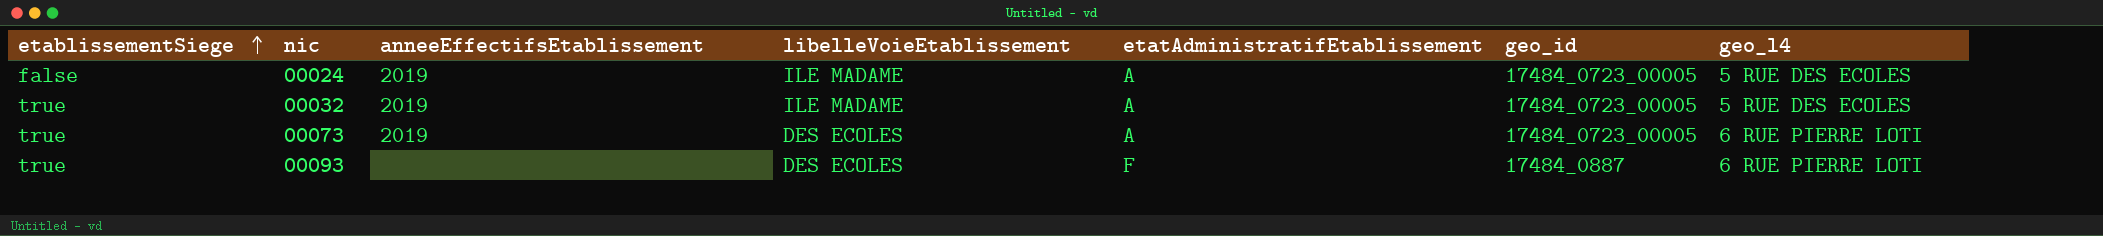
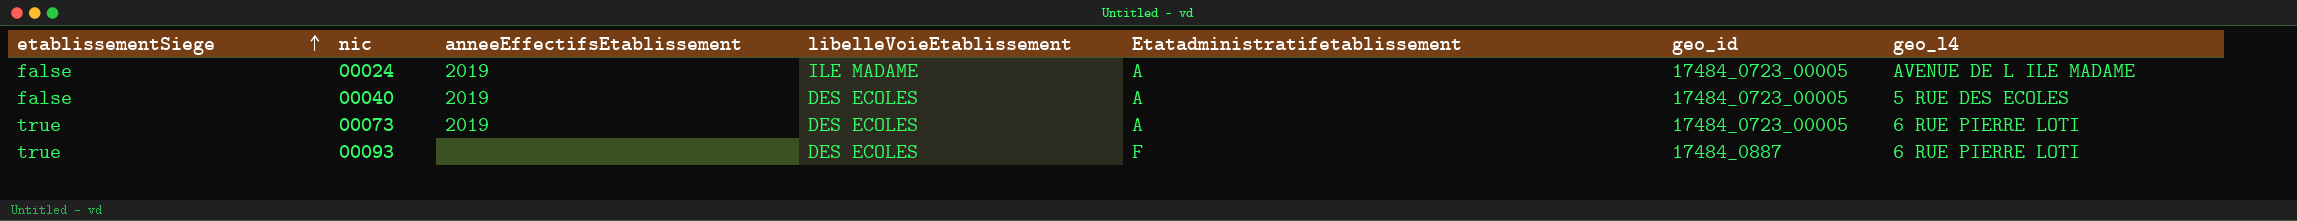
column name: etatAdministratifEtablissement -> Etatadministratifetablissement
row 00032: true | 2019 | ILE MADAME | A | 17484_0723_00005 | 5 RUE DES ECOLES -> none
00024 | geo_l4: 5 RUE DES ECOLES -> AVENUE DE L ILE MADAME
row 00040: none -> false | 2019 | DES ECOLES | A | 17484_0723_00005 | 5 RUE DES ECOLES

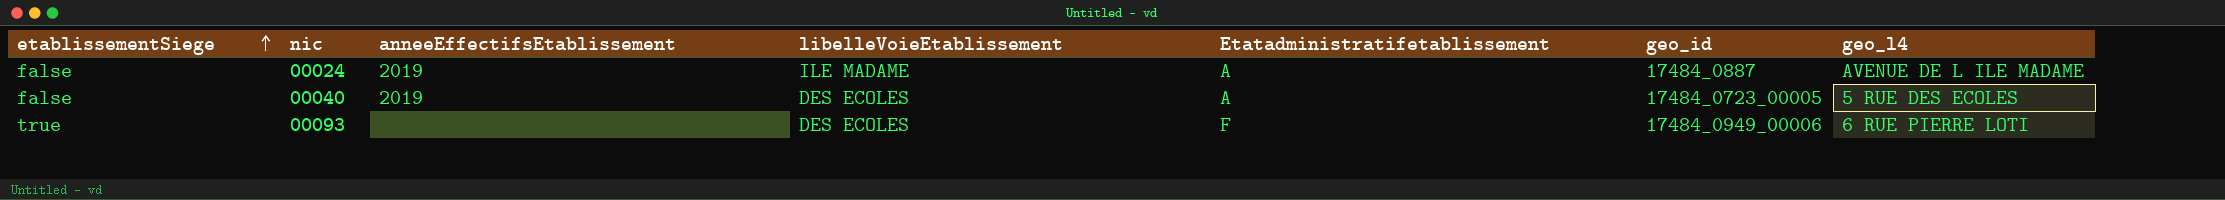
row 00073: true | 2019 | DES ECOLES | A | 17484_0723_00005 | 6 RUE PIERRE LOTI -> none
00024 | geo_id: 17484_0723_00005 -> 17484_0887
00093 | geo_id: 17484_0887 -> 17484_0949_00006

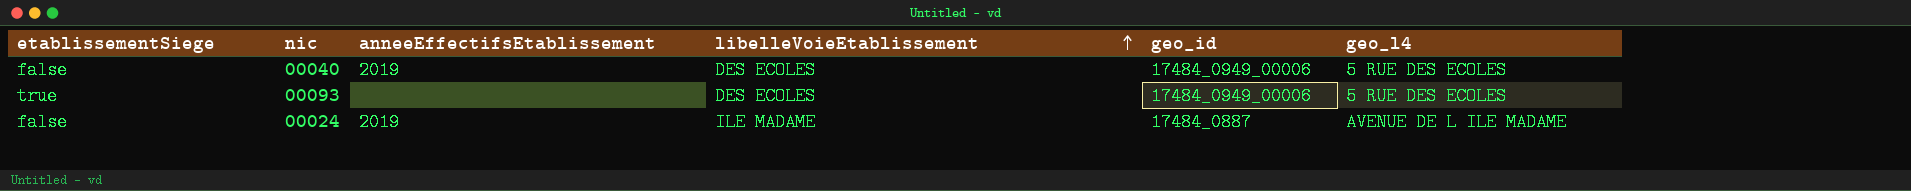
row order: etablissementSiege ascending -> libelleVoieEtablissement ascending
column Etatadministratifetablissement | position: 5 -> none
00040 | geo_id: 17484_0723_00005 -> 17484_0949_00006
00093 | geo_l4: 6 RUE PIERRE LOTI -> 5 RUE DES ECOLES

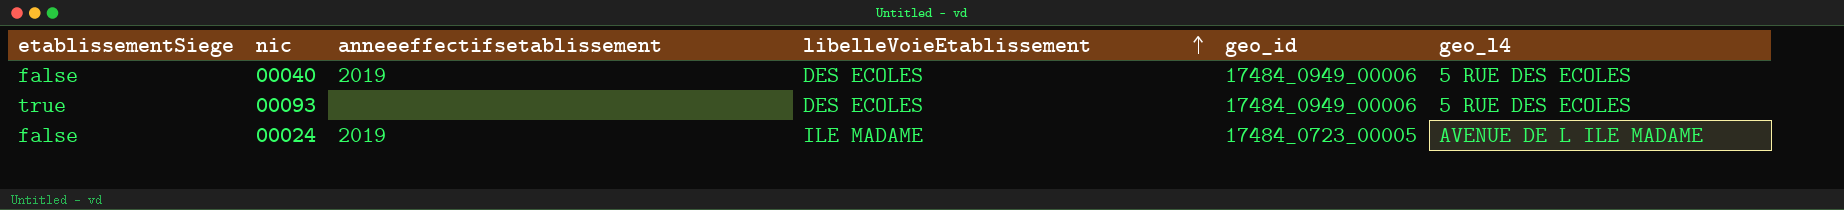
column name: anneeEffectifsEtablissement -> anneeeffectifsetablissement
00024 | geo_id: 17484_0887 -> 17484_0723_00005

